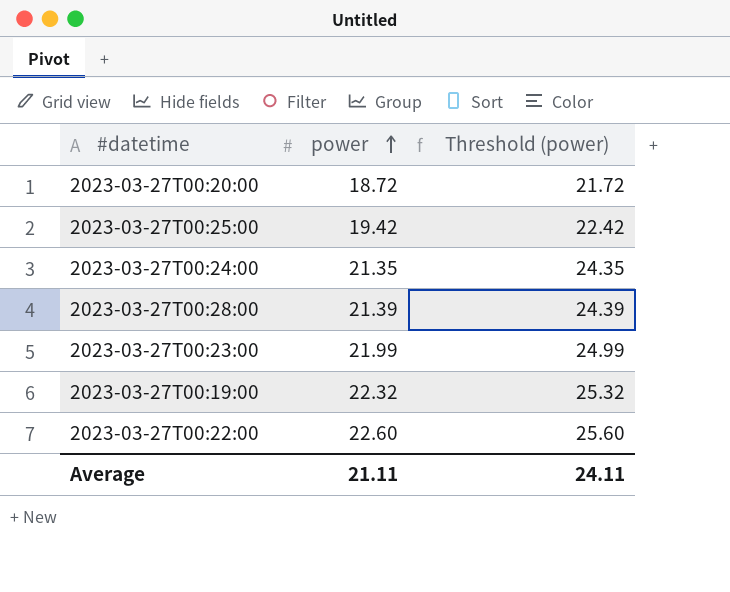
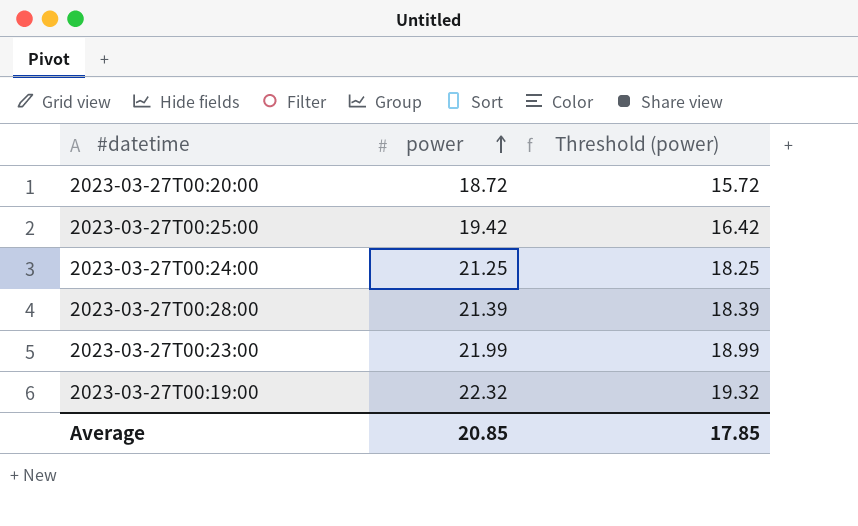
column Threshold (power) | formula: [power] + 3 -> [power] - 3
row 2023-03-27T00:22:00: 22.60 | 25.60 -> none
2023-03-27T00:24:00 | power: 21.35 -> 21.25
Average | power: 21.11 -> 20.85
Average | Threshold (power): 24.11 -> 17.85

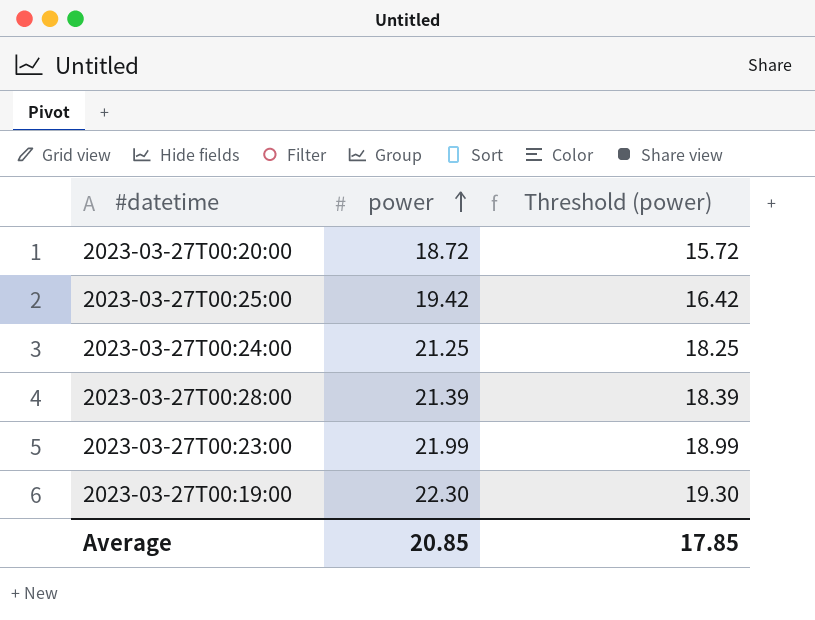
2023-03-27T00:19:00 | power: 22.32 -> 22.30
2023-03-27T00:19:00 | Threshold (power): 19.32 -> 19.30

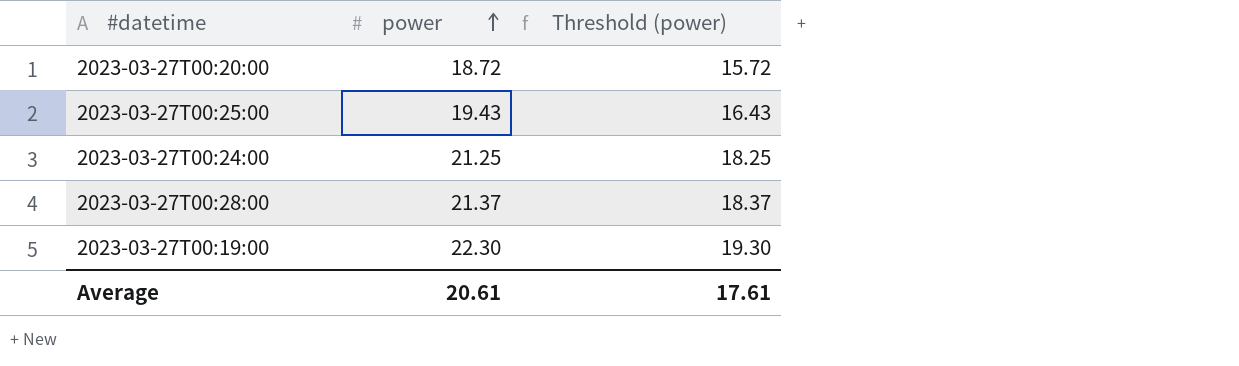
row 2023-03-27T00:23:00: 21.99 | 18.99 -> none
2023-03-27T00:25:00 | power: 19.42 -> 19.43
2023-03-27T00:25:00 | Threshold (power): 16.42 -> 16.43
2023-03-27T00:28:00 | power: 21.39 -> 21.37
2023-03-27T00:28:00 | Threshold (power): 18.39 -> 18.37
Average | power: 20.85 -> 20.61
Average | Threshold (power): 17.85 -> 17.61

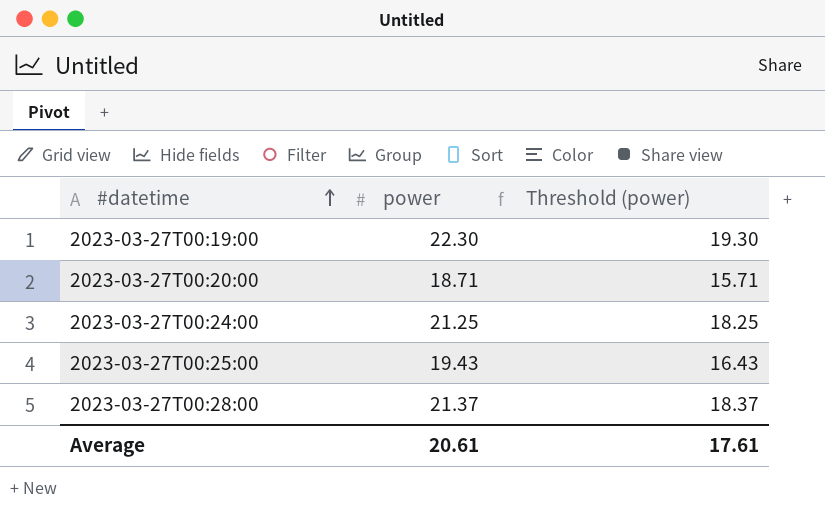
row order: power ascending -> #datetime ascending
2023-03-27T00:20:00 | power: 18.72 -> 18.71
2023-03-27T00:20:00 | Threshold (power): 15.72 -> 15.71

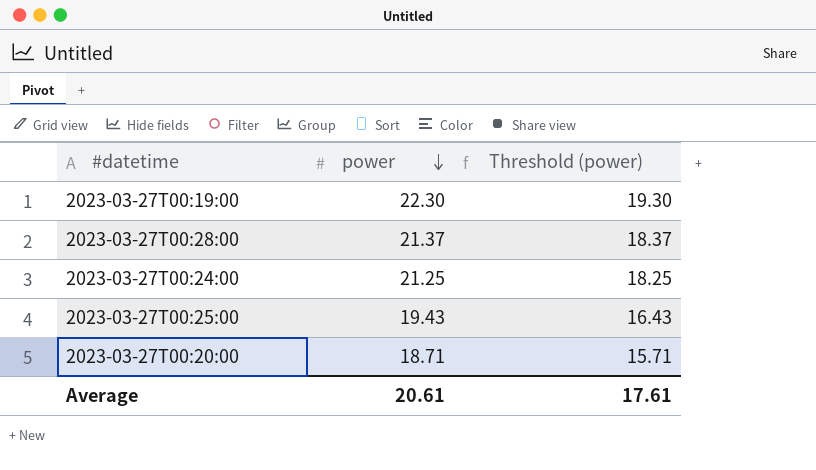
row order: #datetime ascending -> power descending

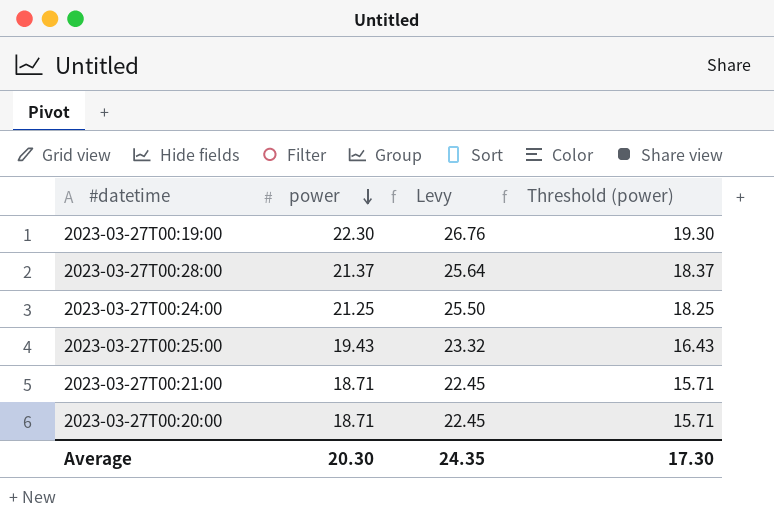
column Levy | formula: none -> [power] * 1.2
row 2023-03-27T00:21:00: none -> 18.71 | 22.45 | 15.71
Average | power: 20.61 -> 20.30
Average | Threshold (power): 17.61 -> 17.30

